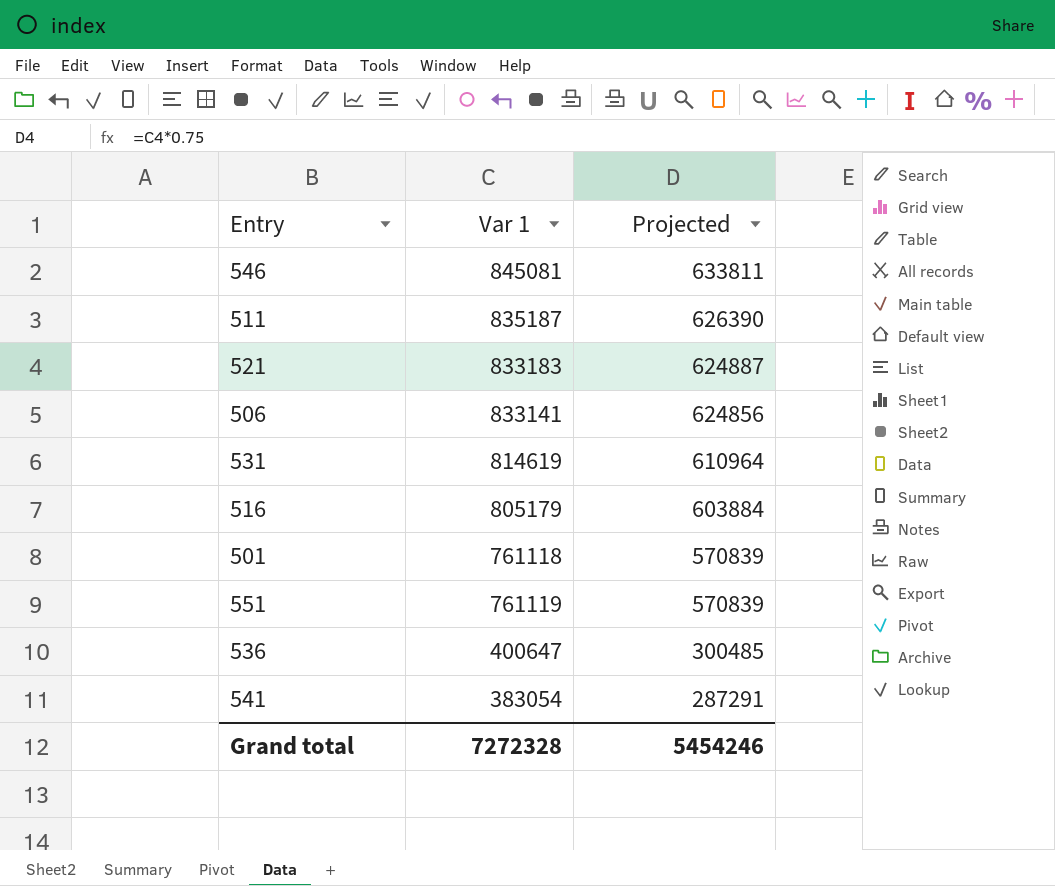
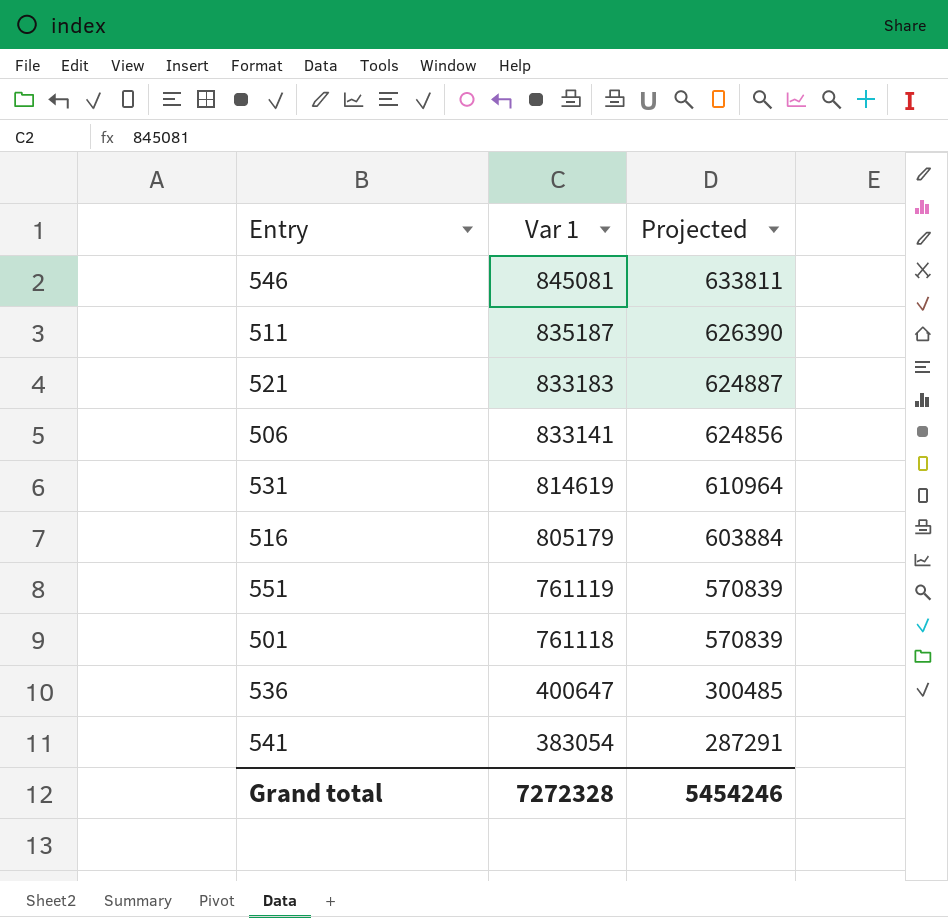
row order: Projected descending -> Var 1 descending

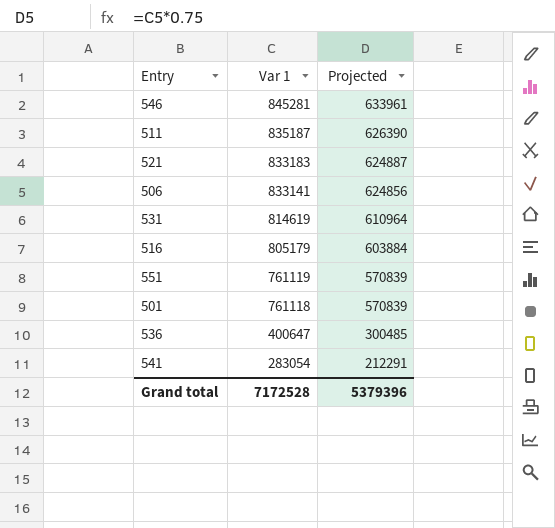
546 | Var 1: 845081 -> 845281
546 | Projected: 633811 -> 633961
541 | Var 1: 383054 -> 283054
541 | Projected: 287291 -> 212291
Grand total | Var 1: 7272328 -> 7172528
Grand total | Projected: 5454246 -> 5379396

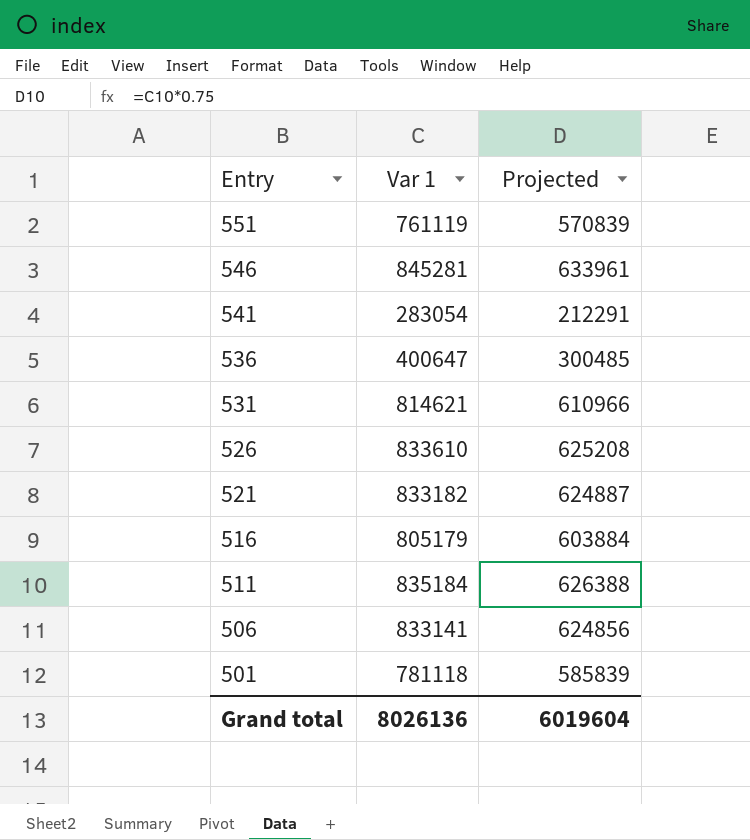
row order: Var 1 descending -> Entry descending
531 | Var 1: 814619 -> 814621
531 | Projected: 610964 -> 610966
row 526: none -> 833610 | 625208
521 | Var 1: 833183 -> 833182
511 | Var 1: 835187 -> 835184
511 | Projected: 626390 -> 626388
501 | Var 1: 761118 -> 781118
501 | Projected: 570839 -> 585839
Grand total | Var 1: 7172528 -> 8026136
Grand total | Projected: 5379396 -> 6019604

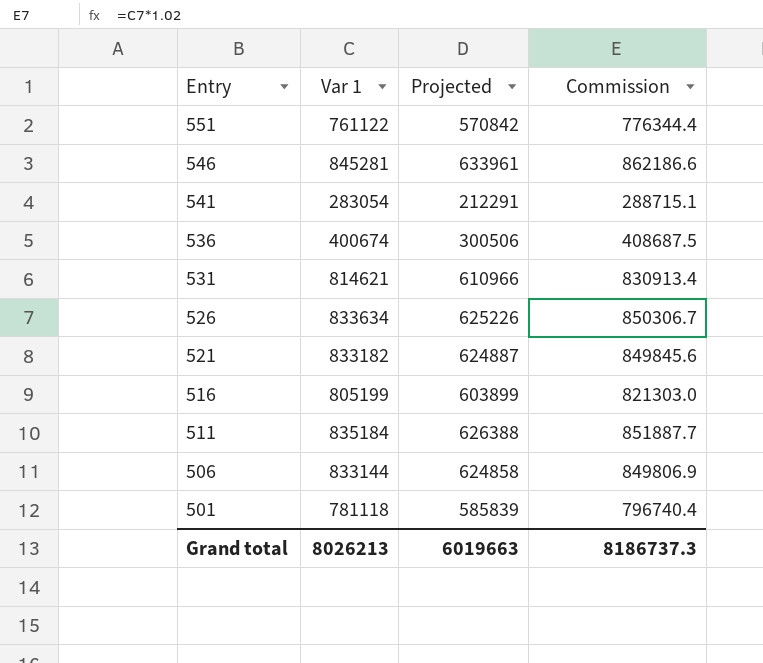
column Commission | formula: none -> [Var 1] * 1.02
551 | Var 1: 761119 -> 761122
551 | Projected: 570839 -> 570842
536 | Var 1: 400647 -> 400674
536 | Projected: 300485 -> 300506
526 | Var 1: 833610 -> 833634
526 | Projected: 625208 -> 625226
516 | Var 1: 805179 -> 805199
516 | Projected: 603884 -> 603899
506 | Var 1: 833141 -> 833144
506 | Projected: 624856 -> 624858
Grand total | Var 1: 8026136 -> 8026213
Grand total | Projected: 6019604 -> 6019663

